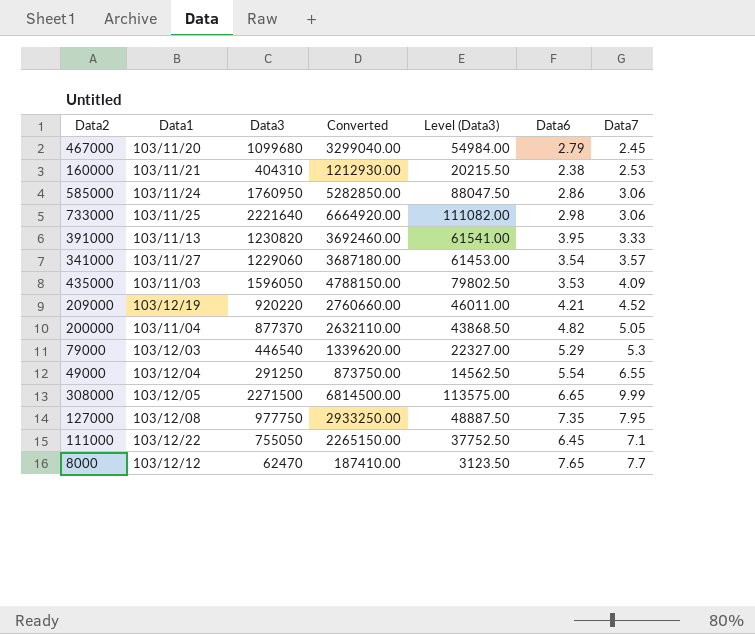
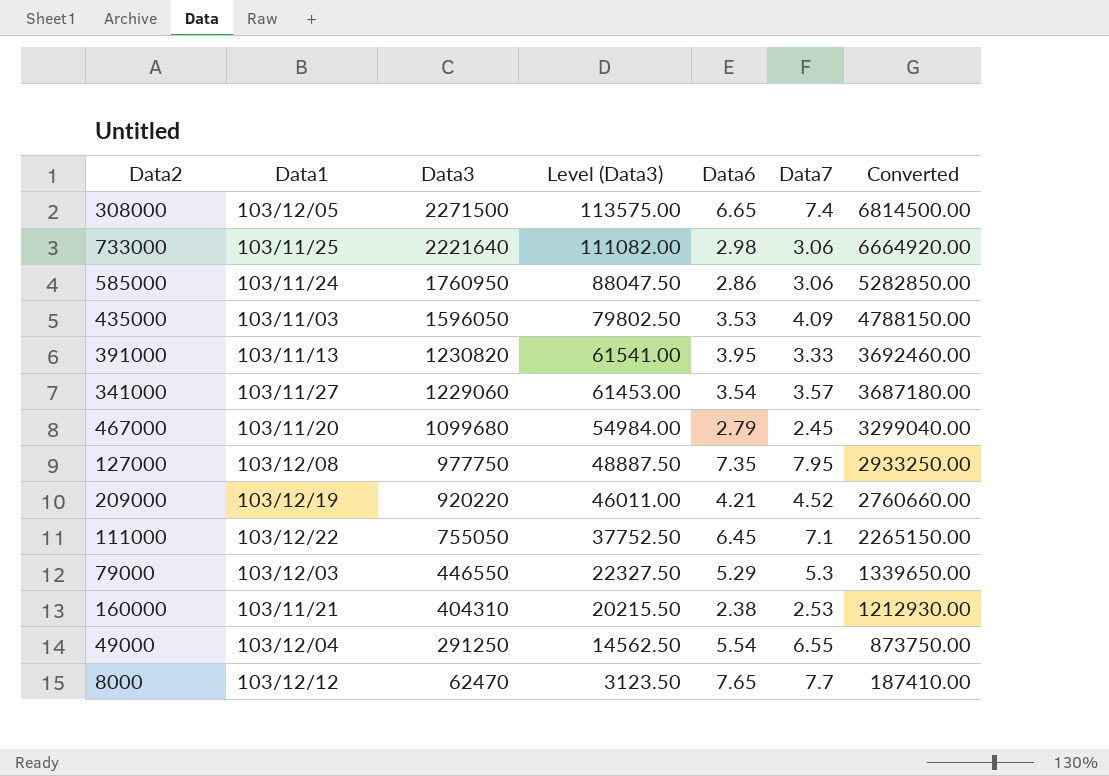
row order: none -> Data3 descending
column Converted | position: 4 -> 7
row 200000: 103/11/04 | 877370 | 2632110.00 | 43868.50 | 4.82 | 5.05 -> none
308000 | Data7: 9.99 -> 7.4
79000 | Data3: 446540 -> 446550
79000 | Level (Data3): 22327.00 -> 22327.50
79000 | Converted: 1339620.00 -> 1339650.00

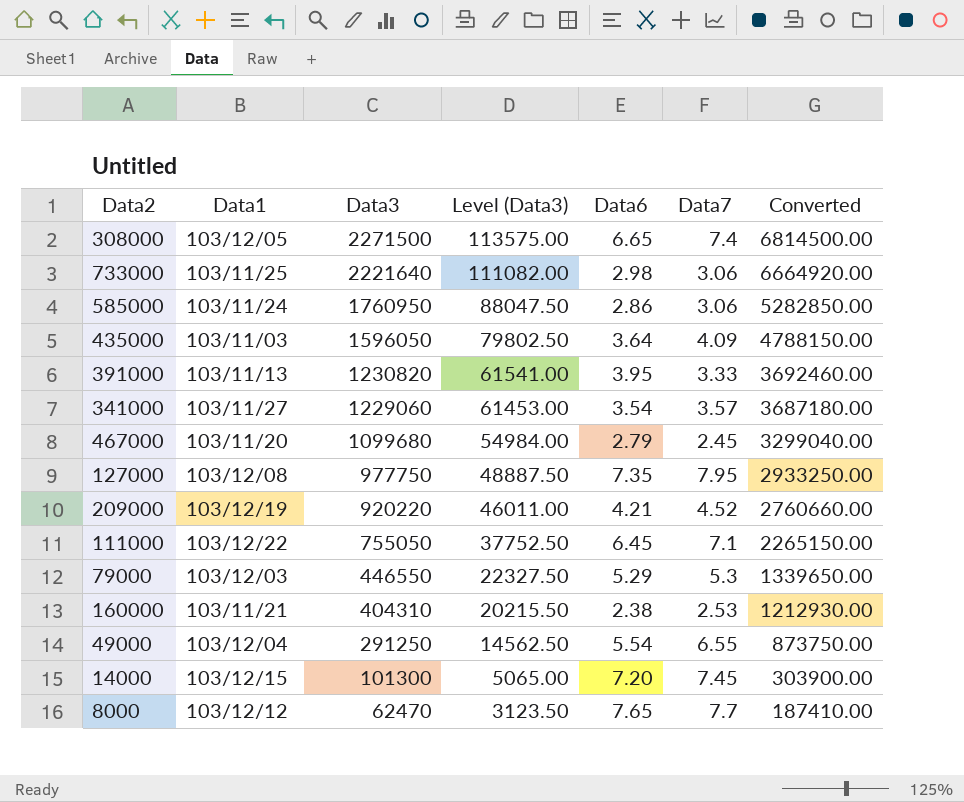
435000 | Data6: 3.53 -> 3.64
row 14000: none -> 103/12/15 | 101300 | 5065.00 | 7.20 | 7.45 | 303900.00

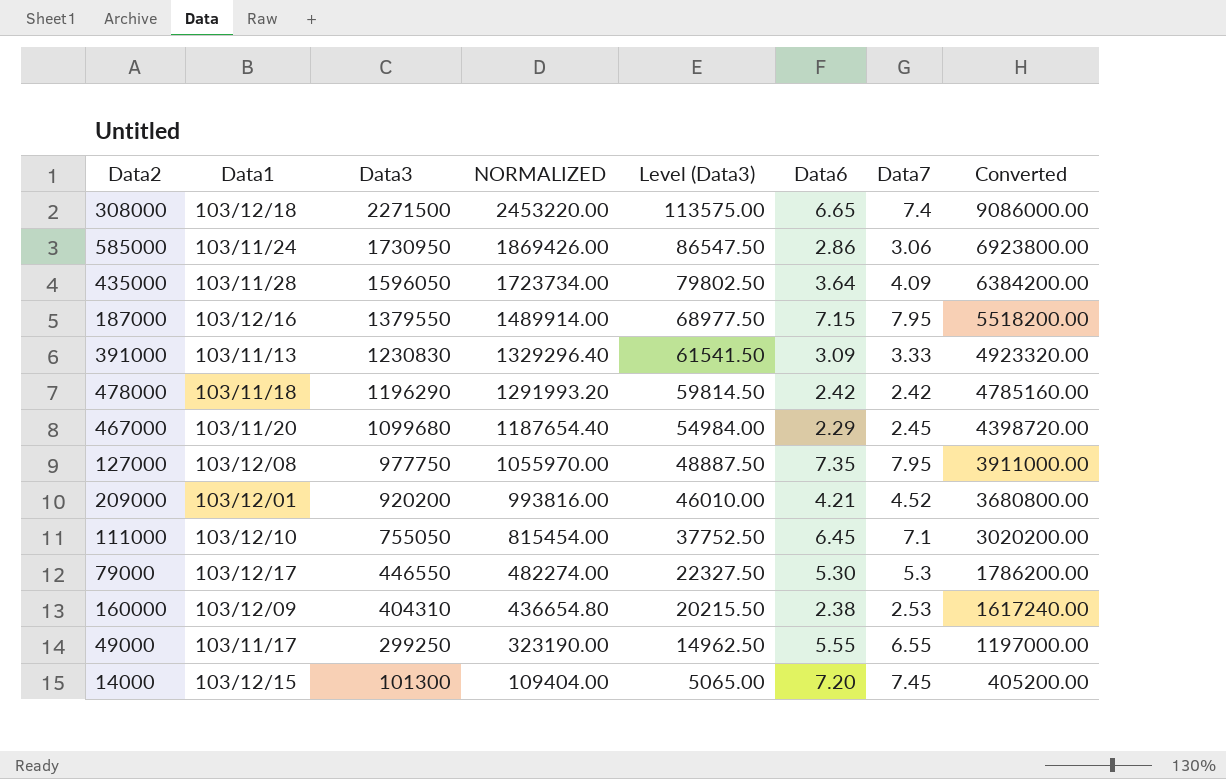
column NORMALIZED | formula: none -> [Data3] * 1.08
column Converted | formula: [Data3] * 3 -> [Data3] * 4
row 733000: 103/11/25 | 2221640 | 111082.00 | 2.98 | 3.06 | 6664920.00 -> none
row 341000: 103/11/27 | 1229060 | 61453.00 | 3.54 | 3.57 | 3687180.00 -> none
row 8000: 103/12/12 | 62470 | 3123.50 | 7.65 | 7.7 | 187410.00 -> none
308000 | Data1: 103/12/05 -> 103/12/18
585000 | Data3: 1760950 -> 1730950
585000 | Level (Data3): 88047.50 -> 86547.50
435000 | Data1: 103/11/03 -> 103/11/28
row 187000: none -> 103/12/16 | 1379550 | 1489914.00 | 68977.50 | 7.15 | 7.95 | 5518200.00
391000 | Data3: 1230820 -> 1230830
391000 | Level (Data3): 61541.00 -> 61541.50
391000 | Data6: 3.95 -> 3.09
row 478000: none -> 103/11/18 | 1196290 | 1291993.20 | 59814.50 | 2.42 | 2.42 | 4785160.00
467000 | Data6: 2.79 -> 2.29
209000 | Data1: 103/12/19 -> 103/12/01
209000 | Data3: 920220 -> 920200
209000 | Level (Data3): 46011.00 -> 46010.00
111000 | Data1: 103/12/22 -> 103/12/10
79000 | Data1: 103/12/03 -> 103/12/17
79000 | Data6: 5.29 -> 5.30
160000 | Data1: 103/11/21 -> 103/12/09
49000 | Data1: 103/12/04 -> 103/11/17
49000 | Data3: 291250 -> 299250
49000 | Level (Data3): 14562.50 -> 14962.50
49000 | Data6: 5.54 -> 5.55

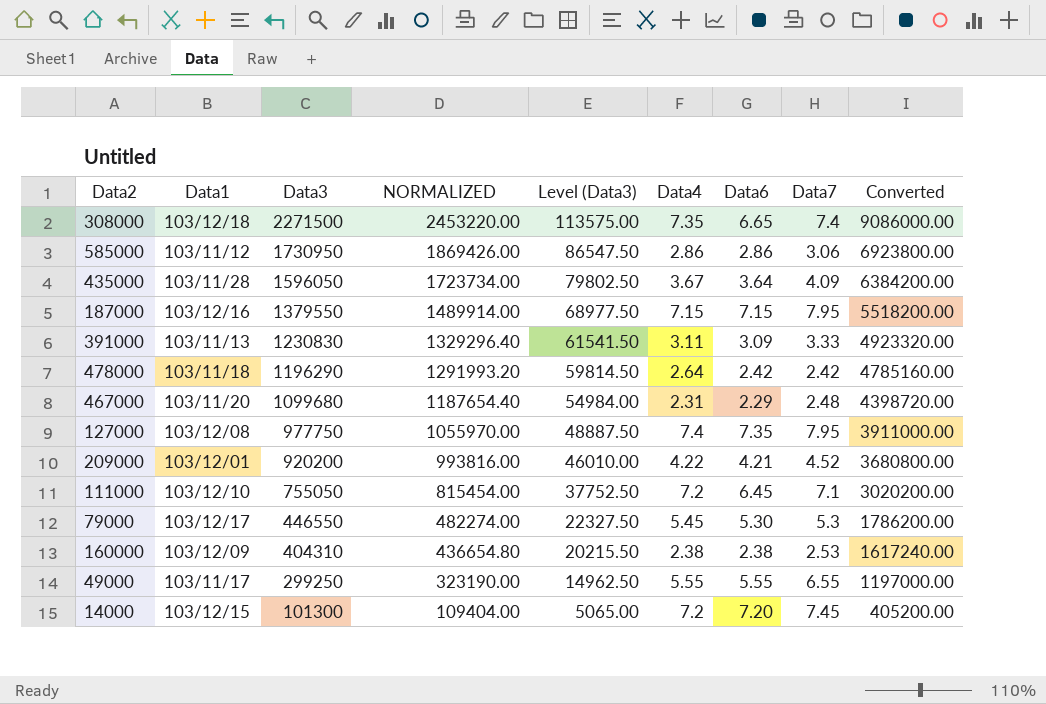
column Data4 | position: none -> 6
585000 | Data1: 103/11/24 -> 103/11/12
467000 | Data7: 2.45 -> 2.48

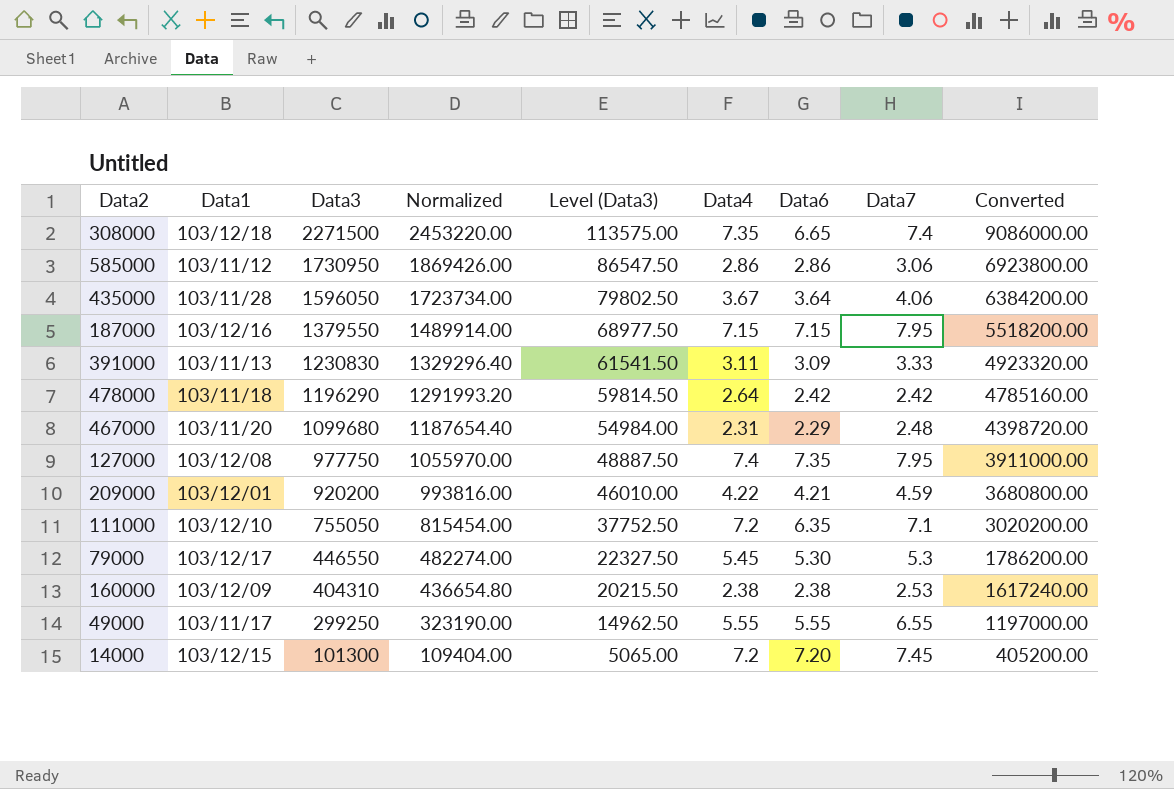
column name: NORMALIZED -> Normalized
435000 | Data7: 4.09 -> 4.06
209000 | Data7: 4.52 -> 4.59
111000 | Data6: 6.45 -> 6.35

